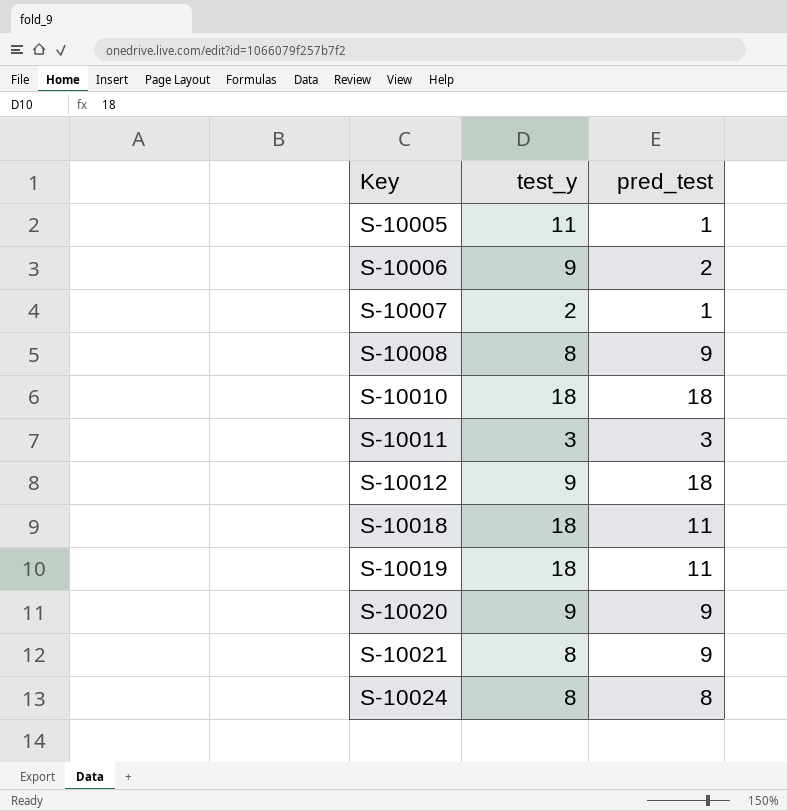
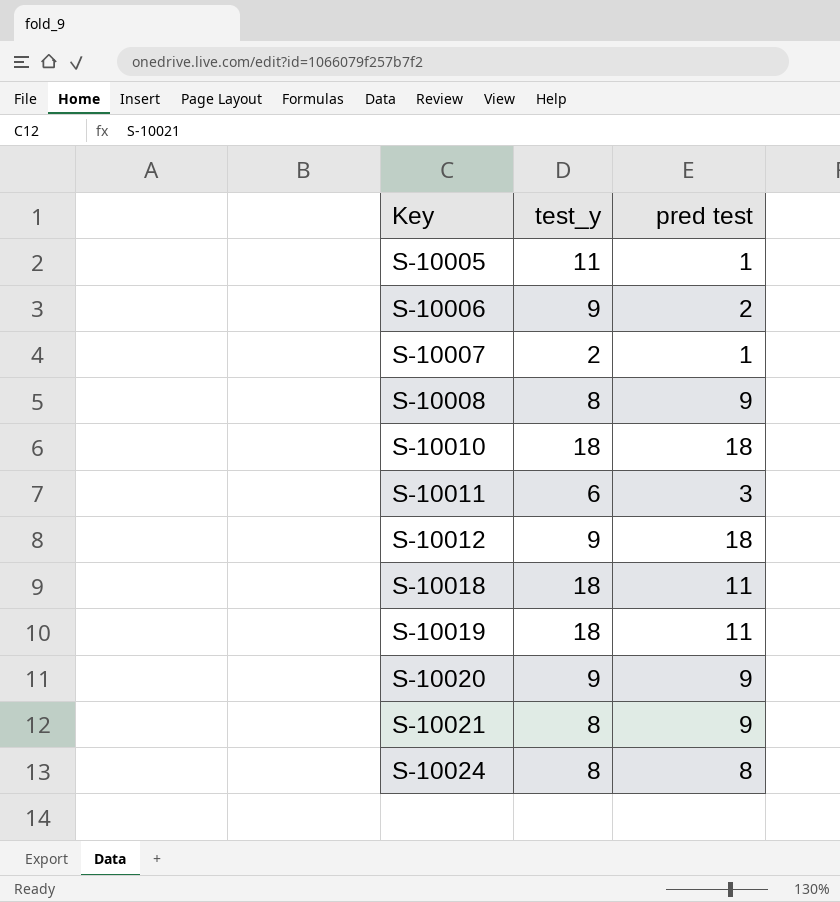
column name: pred_test -> pred test
S-10011 | test_y: 3 -> 6

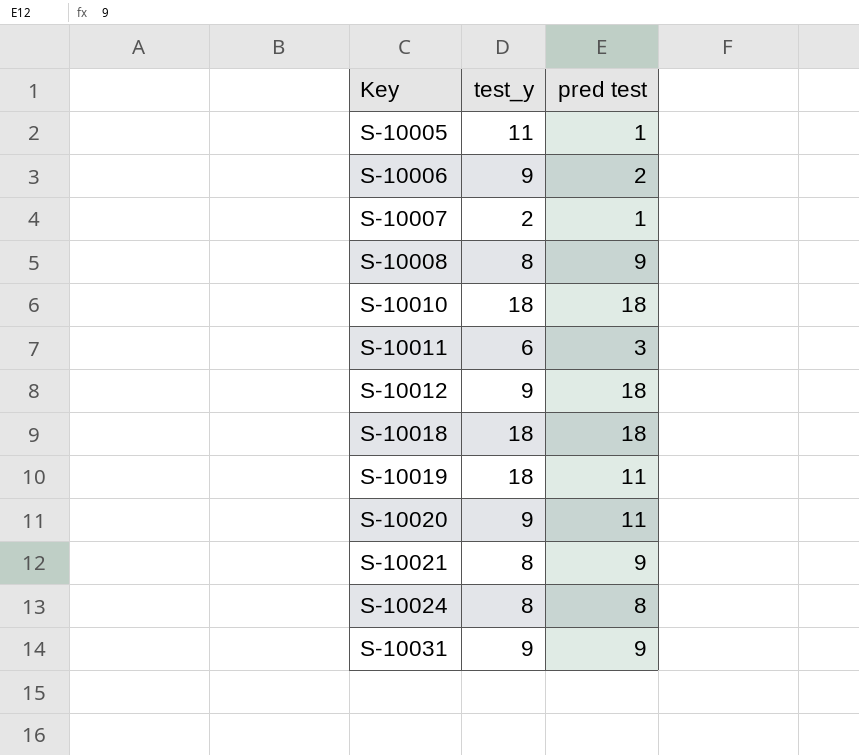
S-10018 | pred test: 11 -> 18
S-10020 | pred test: 9 -> 11
row S-10031: none -> 9 | 9

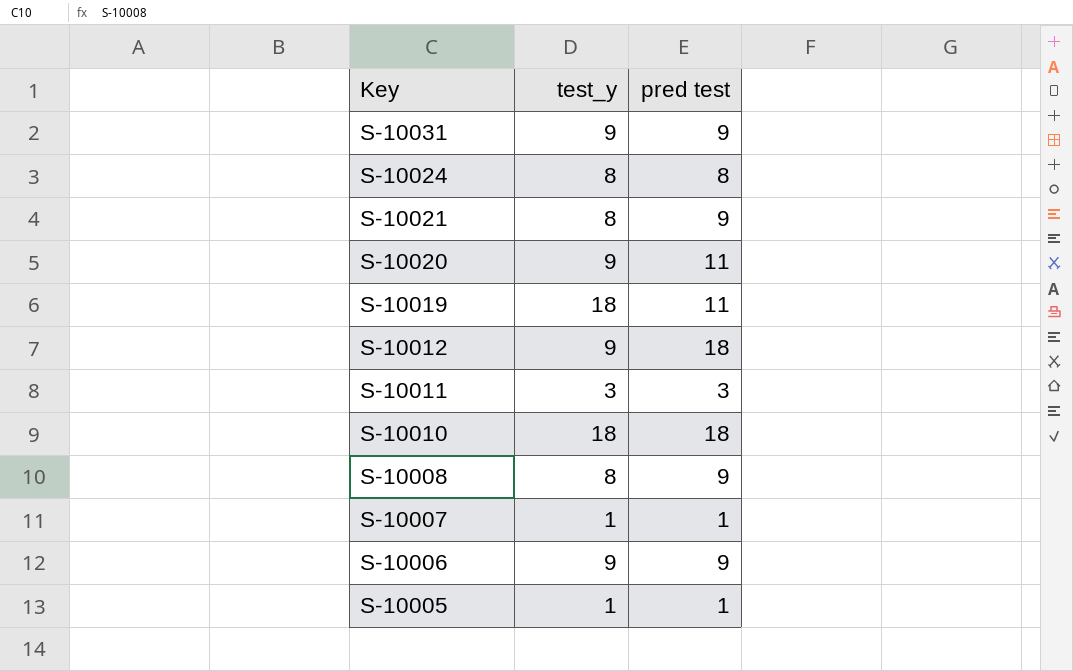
row order: Key ascending -> Key descending
row S-10018: 18 | 18 -> none
S-10011 | test_y: 6 -> 3
S-10007 | test_y: 2 -> 1
S-10006 | pred test: 2 -> 9
S-10005 | test_y: 11 -> 1

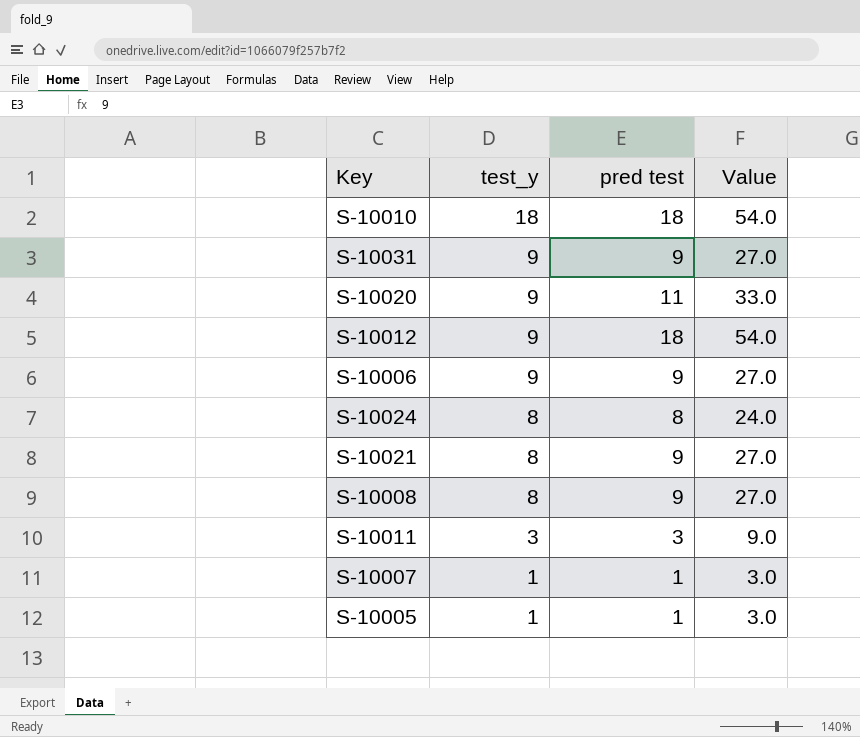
row order: Key descending -> test_y descending
column Value | formula: none -> [pred test] * 3
row S-10019: 18 | 11 -> none

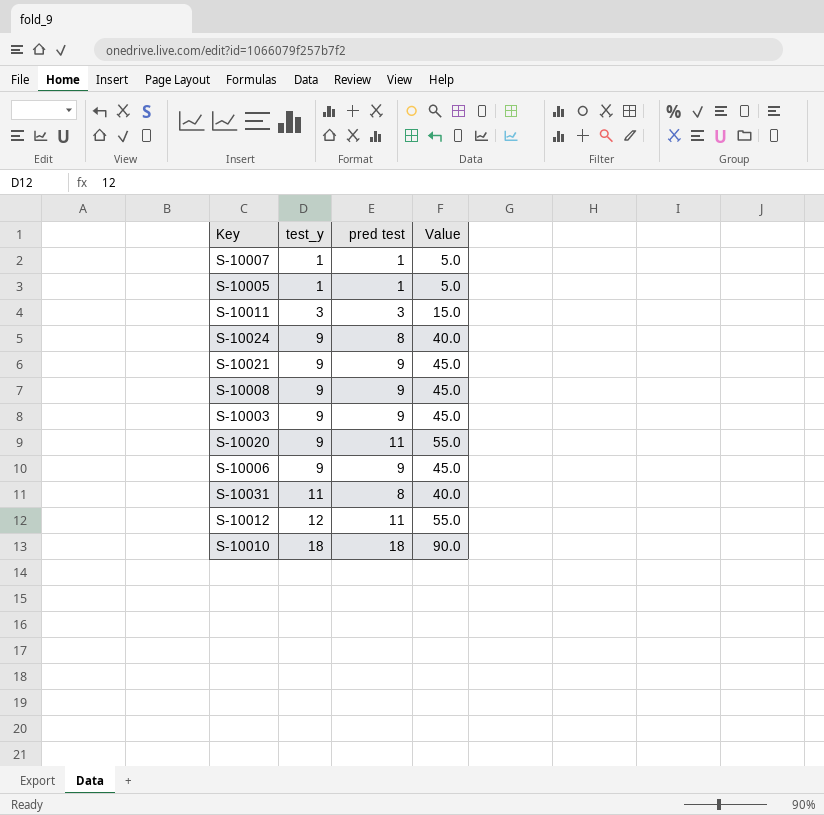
row order: test_y descending -> test_y ascending
column Value | formula: [pred test] * 3 -> [pred test] * 5
S-10024 | test_y: 8 -> 9
S-10021 | test_y: 8 -> 9
S-10008 | test_y: 8 -> 9
row S-10003: none -> 9 | 9 | 45.0
S-10031 | test_y: 9 -> 11
S-10031 | pred test: 9 -> 8
S-10012 | test_y: 9 -> 12
S-10012 | pred test: 18 -> 11

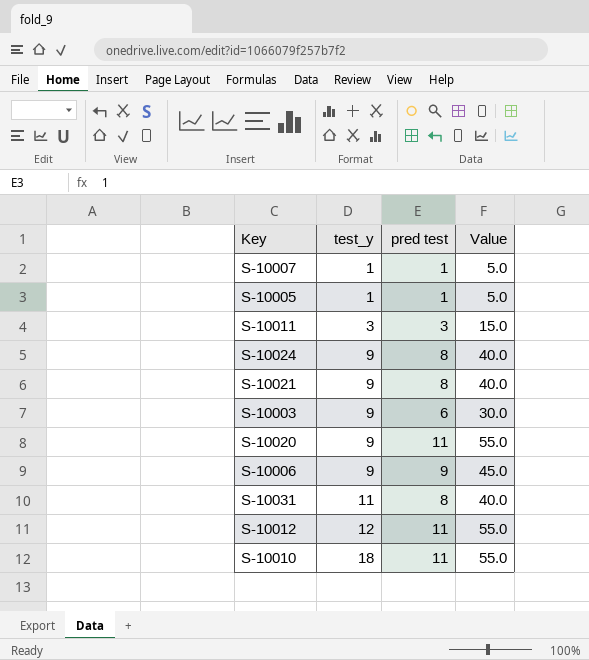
row S-10008: 9 | 9 | 45.0 -> none
S-10021 | pred test: 9 -> 8
S-10021 | Value: 45.0 -> 40.0
S-10003 | pred test: 9 -> 6
S-10003 | Value: 45.0 -> 30.0
S-10010 | pred test: 18 -> 11
S-10010 | Value: 90.0 -> 55.0

